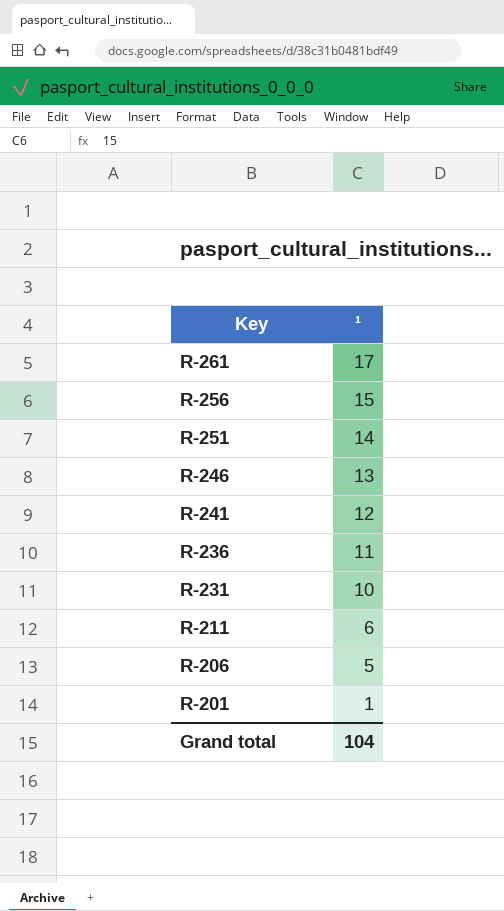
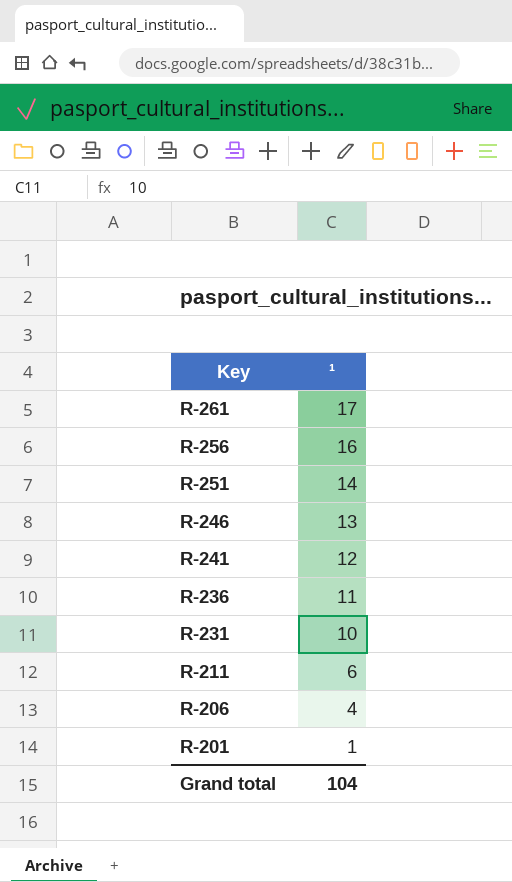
R-256 | ¹: 15 -> 16
R-206 | ¹: 5 -> 4

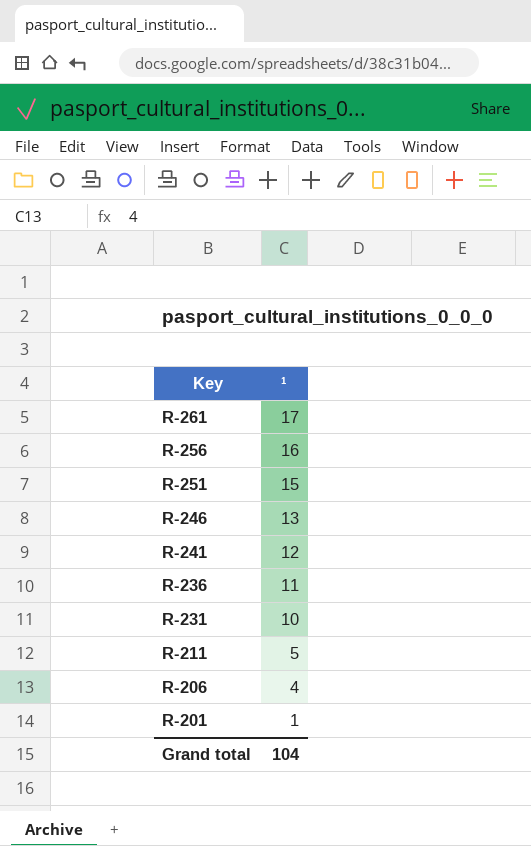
R-251 | ¹: 14 -> 15
R-211 | ¹: 6 -> 5

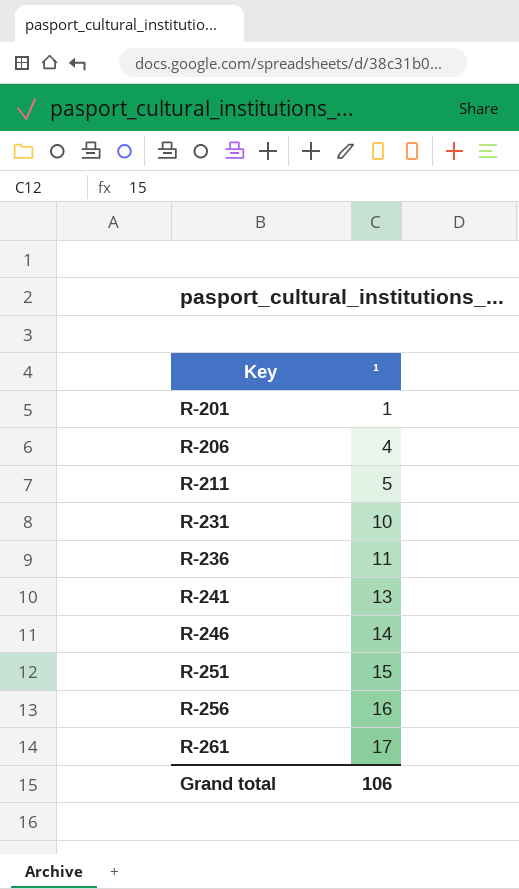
row order: Key descending -> Key ascending
R-241 | ¹: 12 -> 13
R-246 | ¹: 13 -> 14
Grand total | ¹: 104 -> 106

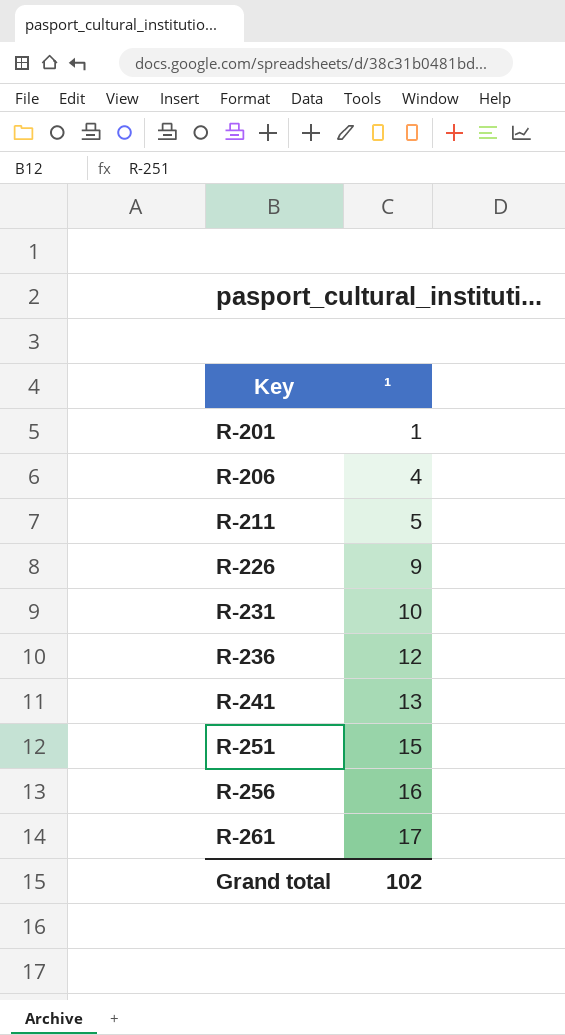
row R-246: 14 -> none
row R-226: none -> 9
R-236 | ¹: 11 -> 12
Grand total | ¹: 106 -> 102

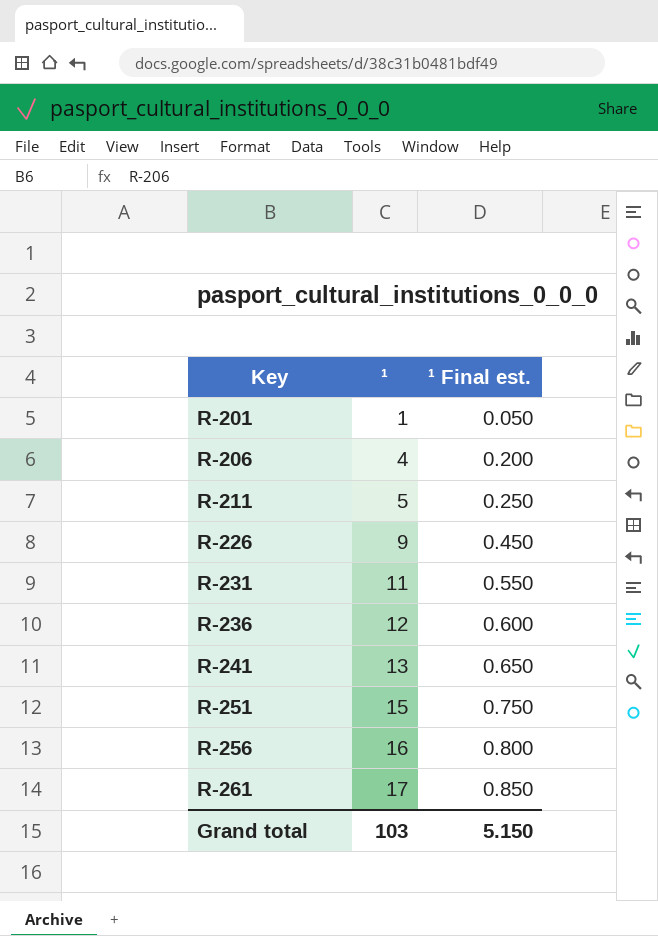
column ¹ Final est. | formula: none -> [¹] * 0.05
R-231 | ¹: 10 -> 11
Grand total | ¹: 102 -> 103

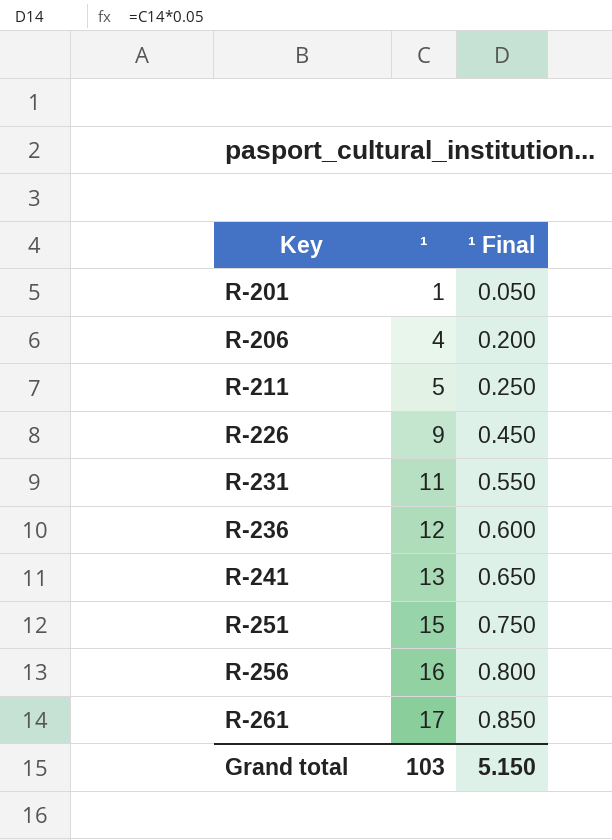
column name: ¹ Final est. -> ¹ Final

